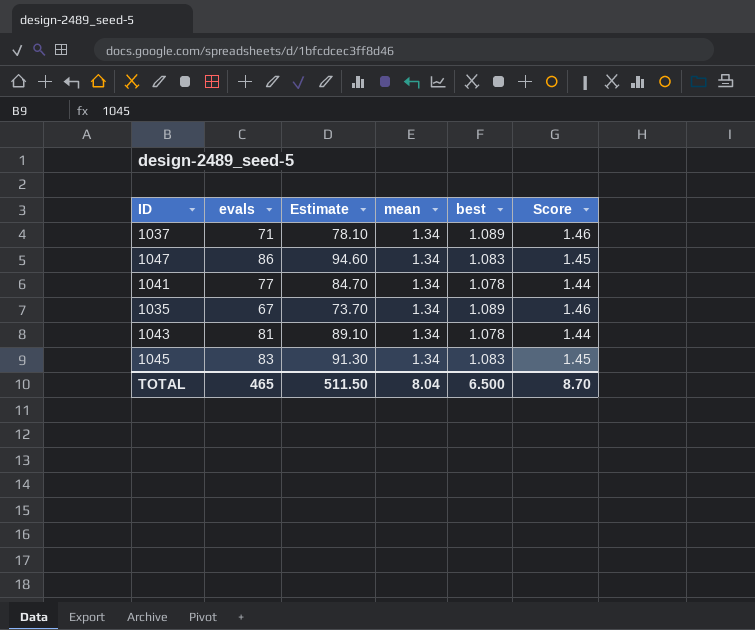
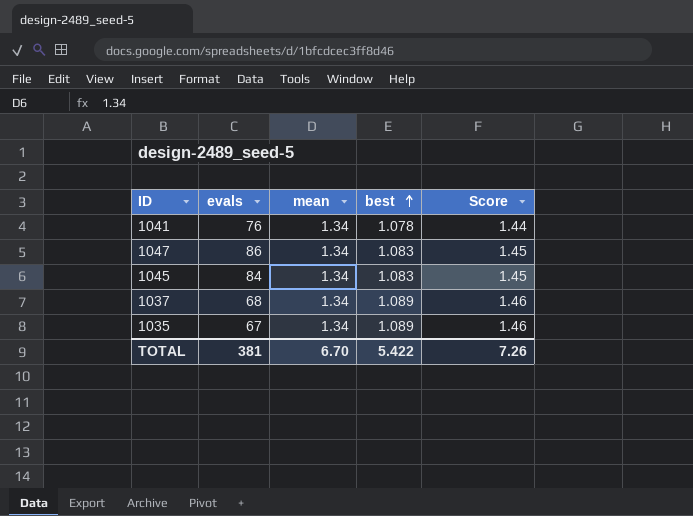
row order: none -> best ascending
column Estimate | formula: [evals] * 1.1 -> none
row 1043: 81 | 89.10 | 1.34 | 1.078 | 1.44 -> none
1041 | evals: 77 -> 76
1045 | evals: 83 -> 84
1037 | evals: 71 -> 68
TOTAL | evals: 465 -> 381
TOTAL | mean: 8.04 -> 6.70
TOTAL | best: 6.500 -> 5.422
TOTAL | Score: 8.70 -> 7.26

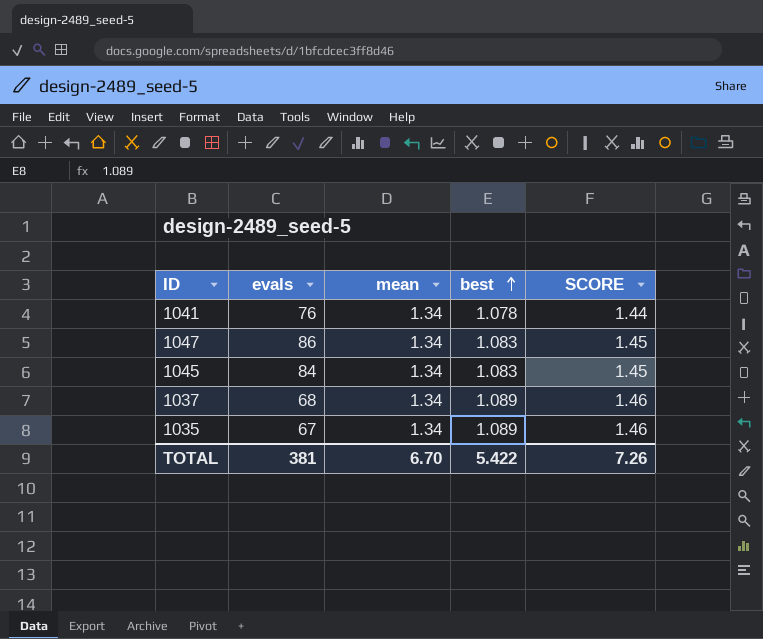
column name: Score -> SCORE

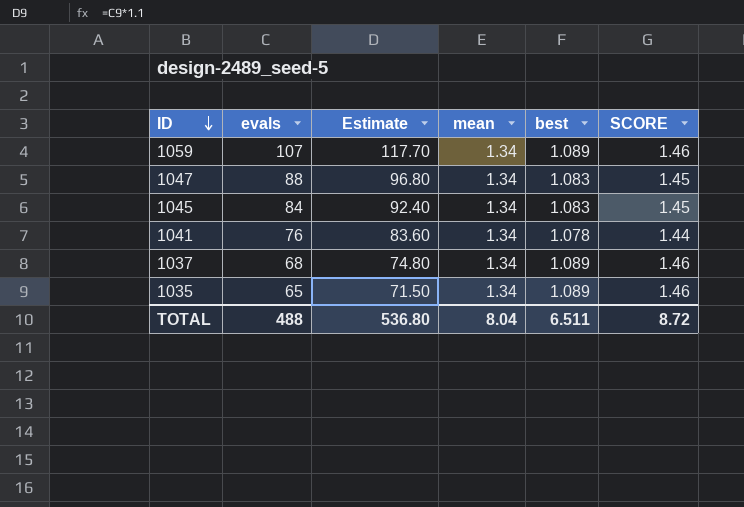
row order: best ascending -> ID descending
column Estimate | formula: none -> [evals] * 1.1
row 1059: none -> 107 | 117.70 | 1.34 | 1.089 | 1.46
1047 | evals: 86 -> 88
1035 | evals: 67 -> 65
TOTAL | evals: 381 -> 488
TOTAL | mean: 6.70 -> 8.04
TOTAL | best: 5.422 -> 6.511
TOTAL | SCORE: 7.26 -> 8.72

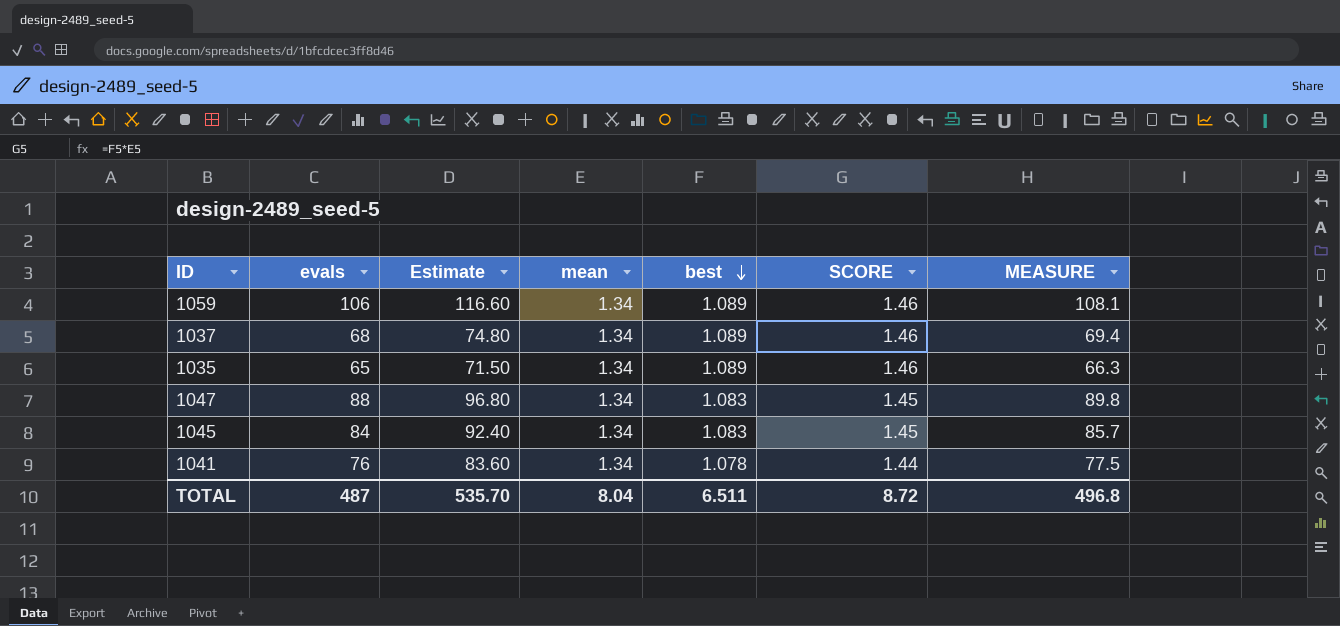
row order: ID descending -> best descending
column MEASURE | formula: none -> [evals] * 1.02
1059 | evals: 107 -> 106
1059 | Estimate: 117.70 -> 116.60
TOTAL | evals: 488 -> 487
TOTAL | Estimate: 536.80 -> 535.70

